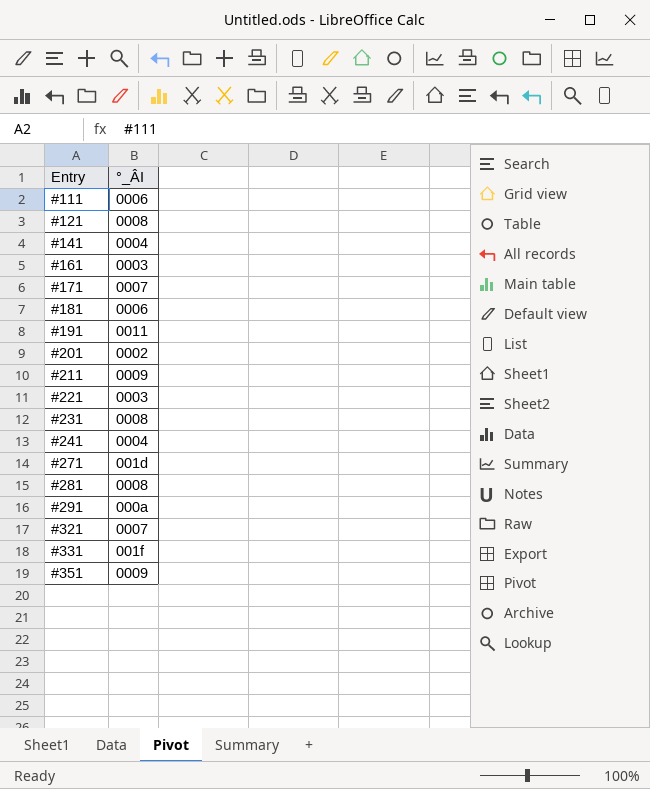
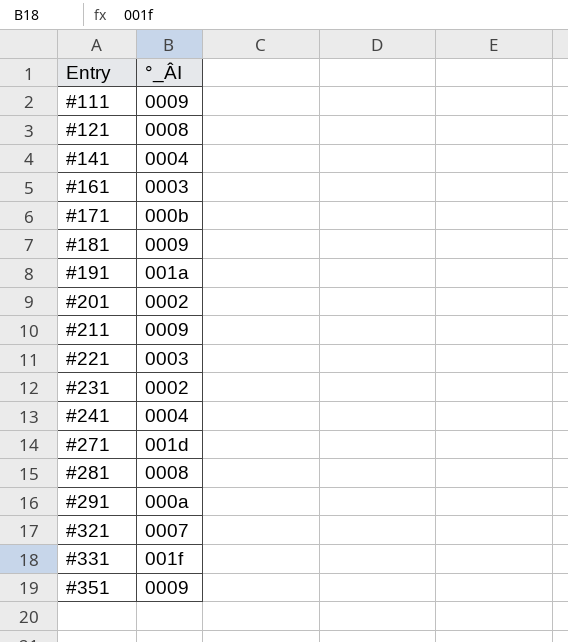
#111 | °_ÂI: 0006 -> 0009
#171 | °_ÂI: 0007 -> 000b
#181 | °_ÂI: 0006 -> 0009
#191 | °_ÂI: 0011 -> 001a
#231 | °_ÂI: 0008 -> 0002

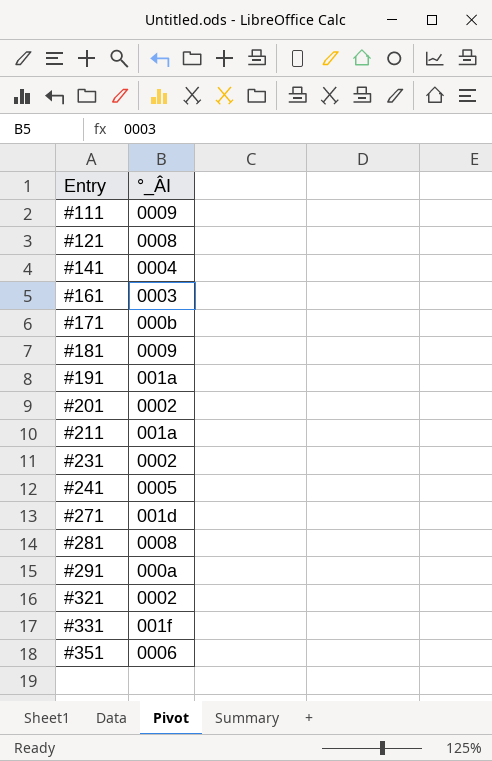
row #221: 0003 -> none
#211 | °_ÂI: 0009 -> 001a
#241 | °_ÂI: 0004 -> 0005
#321 | °_ÂI: 0007 -> 0002
#351 | °_ÂI: 0009 -> 0006

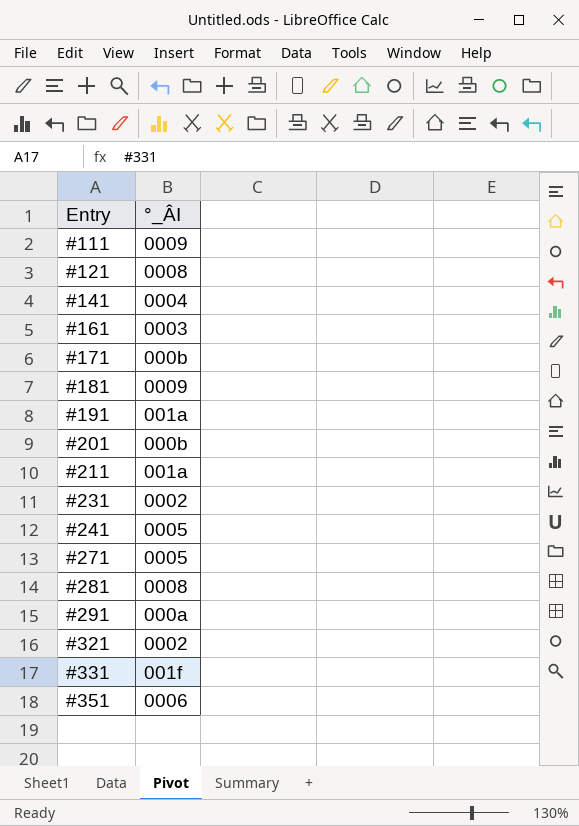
#201 | °_ÂI: 0002 -> 000b
#271 | °_ÂI: 001d -> 0005

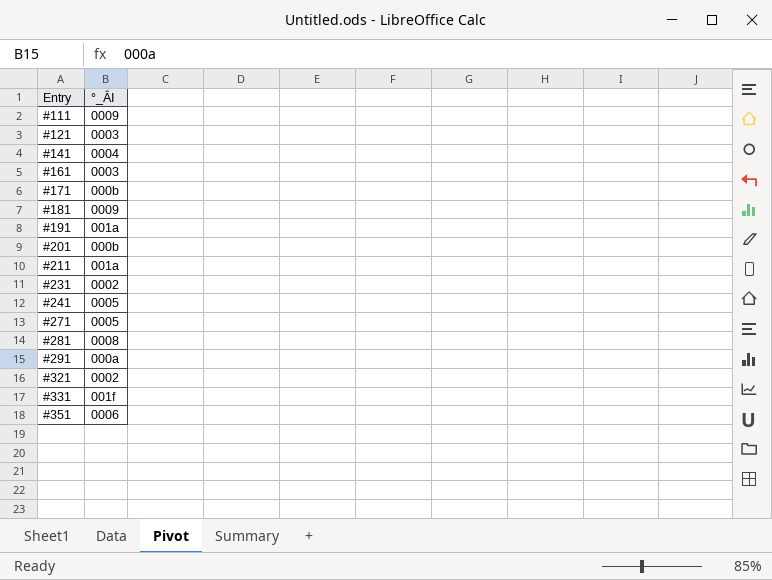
#121 | °_ÂI: 0008 -> 0003

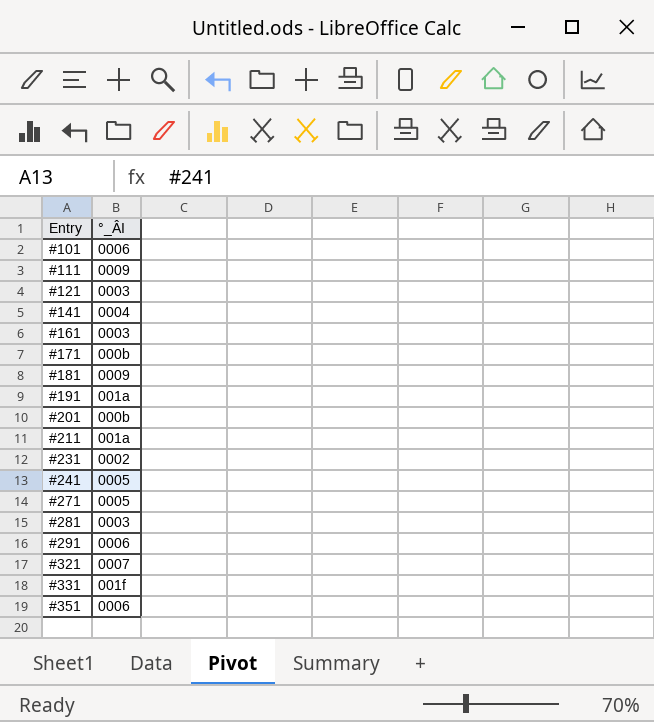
row #101: none -> 0006
#281 | °_ÂI: 0008 -> 0003
#291 | °_ÂI: 000a -> 0006
#321 | °_ÂI: 0002 -> 0007

